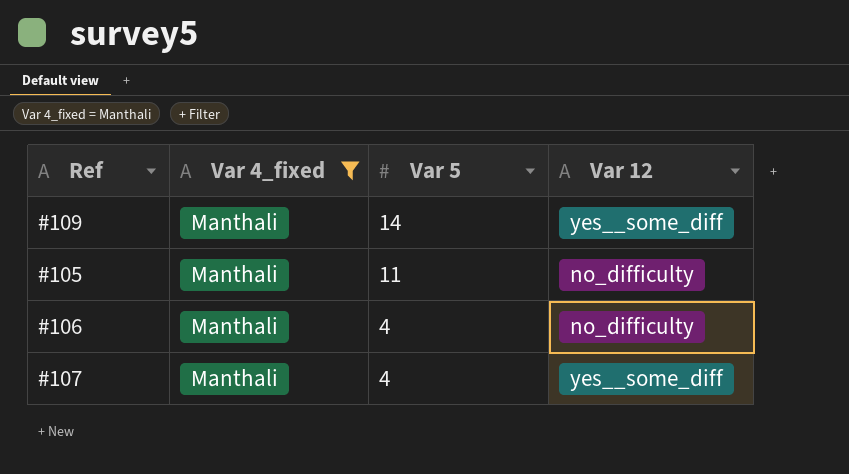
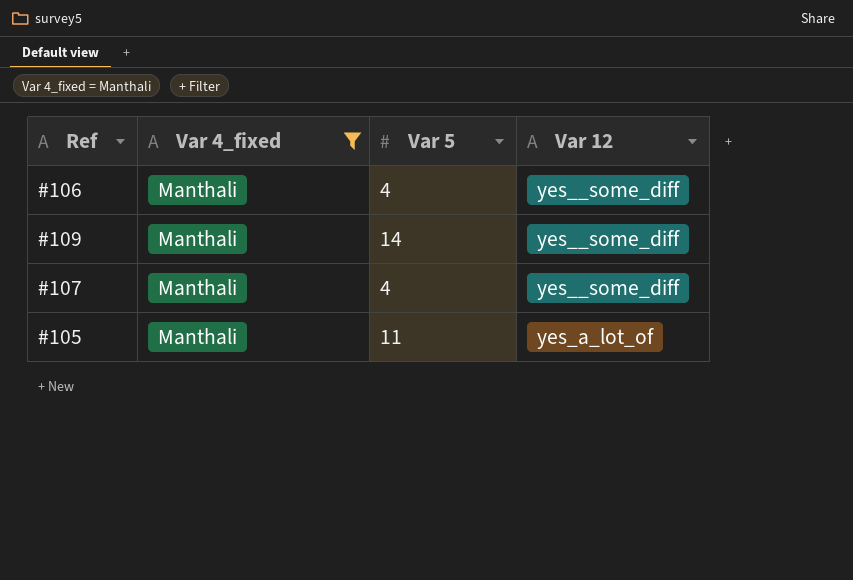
row order: Var 5 descending -> Var 12 ascending
#106 | Var 12: no_difficulty -> yes__some_diff
#105 | Var 12: no_difficulty -> yes_a_lot_of

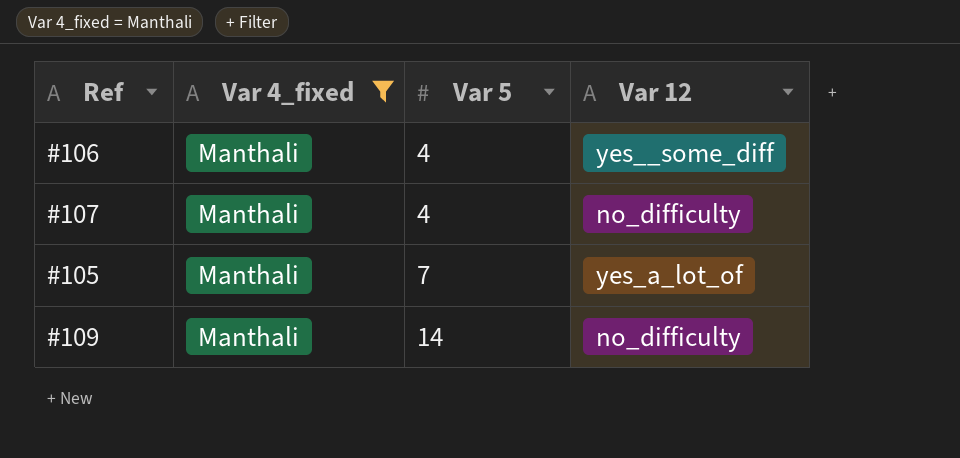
row order: Var 12 ascending -> Var 5 ascending
#107 | Var 12: yes__some_diff -> no_difficulty
#105 | Var 5: 11 -> 7
#109 | Var 12: yes__some_diff -> no_difficulty

